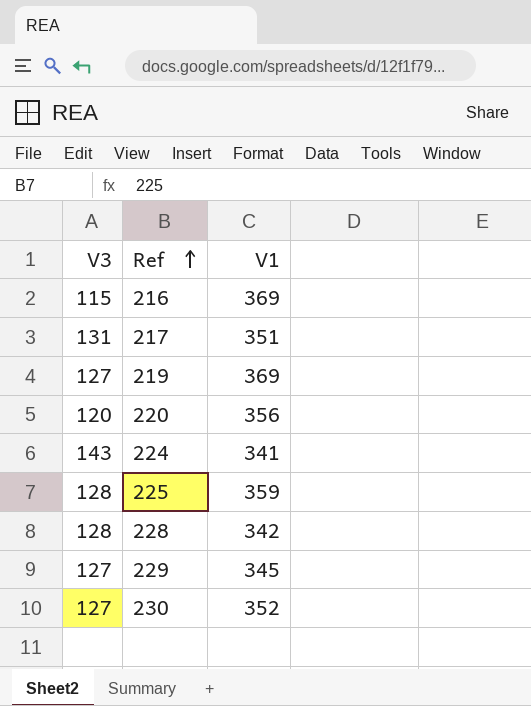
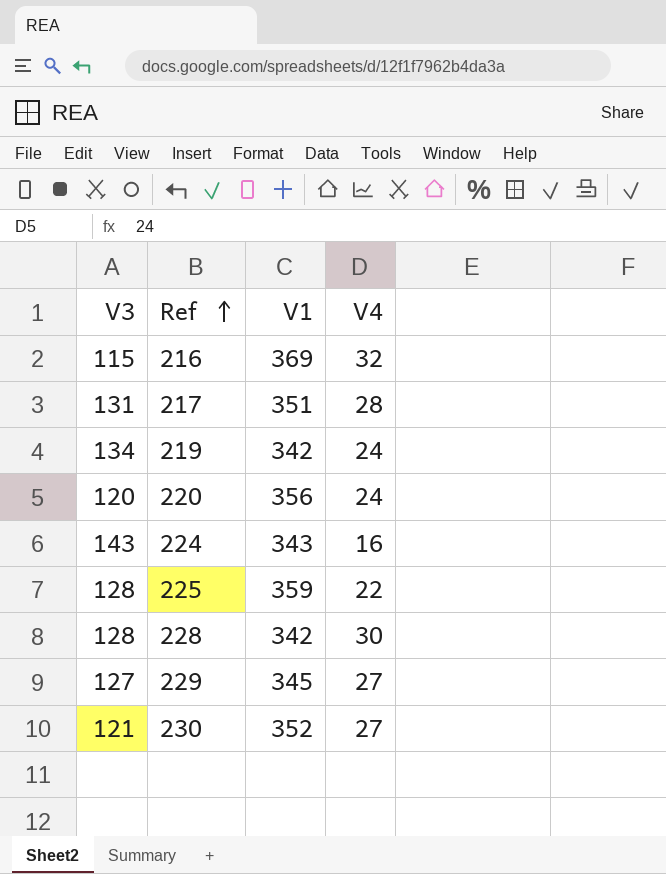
column V4 | position: none -> 4
219 | V3: 127 -> 134
219 | V1: 369 -> 342
224 | V1: 341 -> 343
230 | V3: 127 -> 121

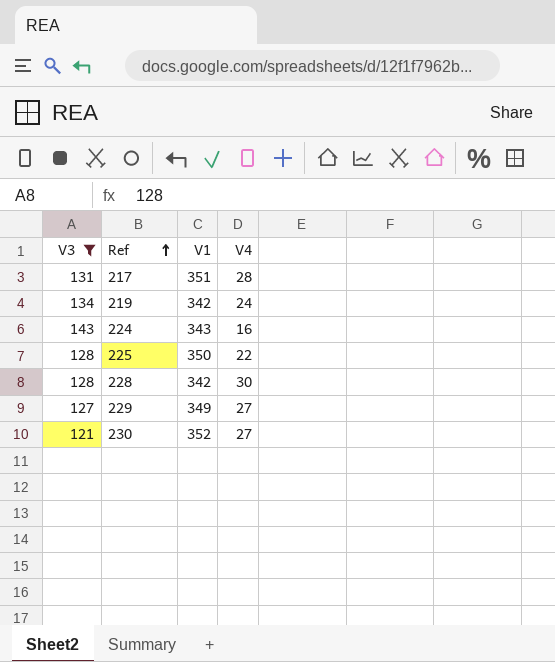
filter: none -> V3 >= 121
225 | V1: 359 -> 350
229 | V1: 345 -> 349

